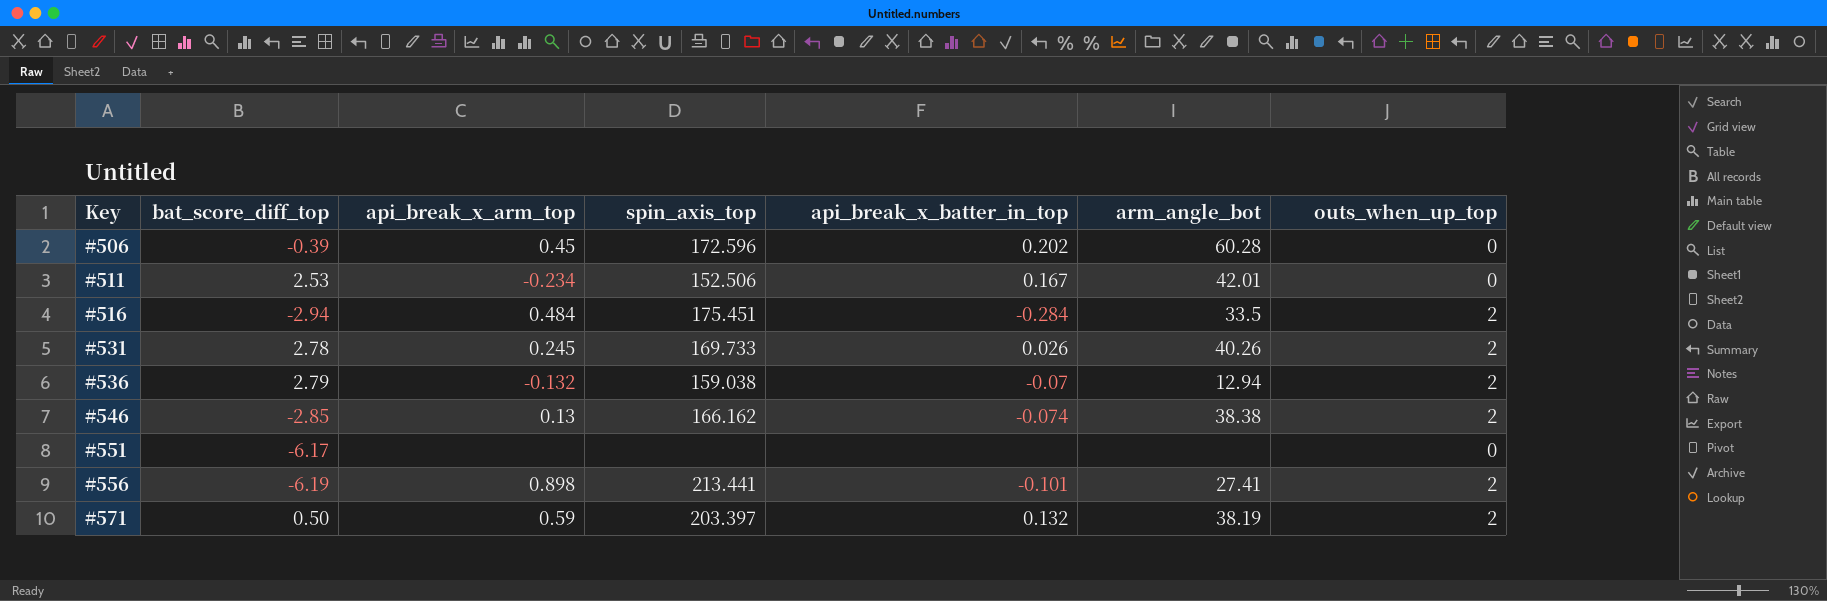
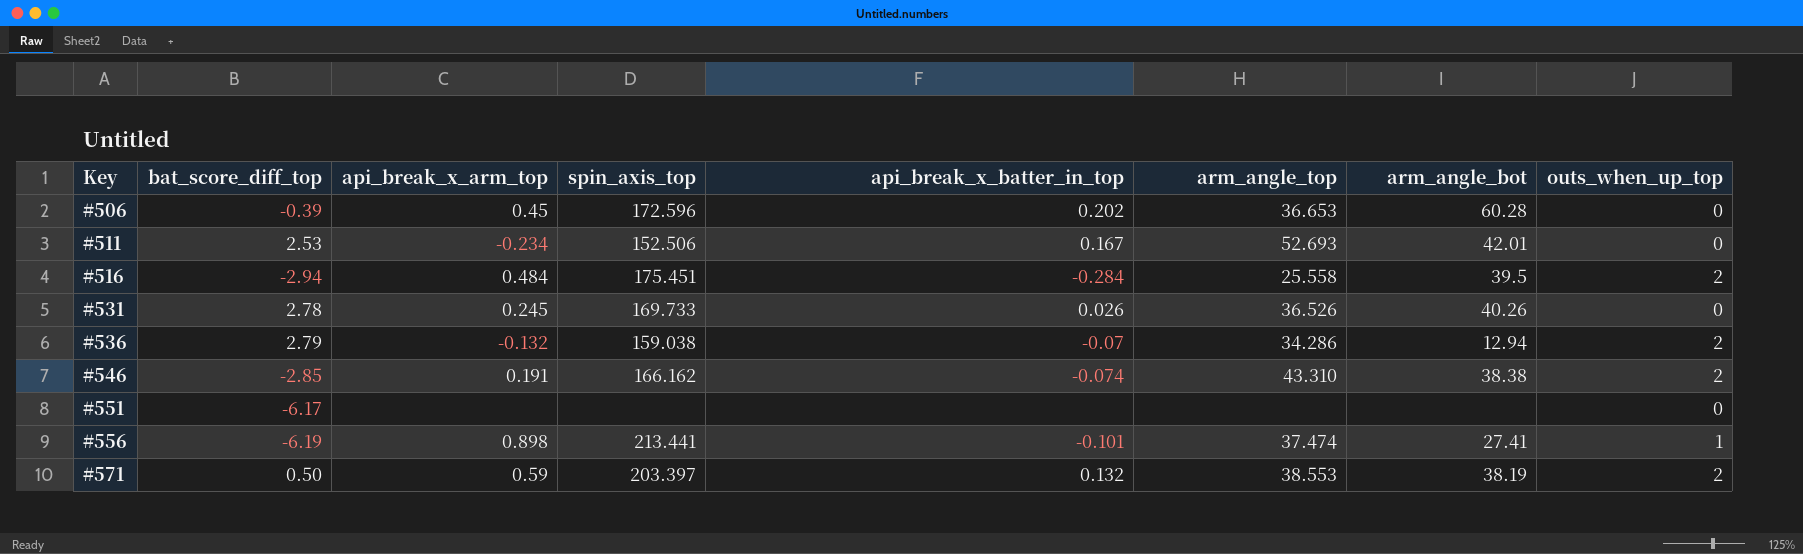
column arm_angle_top | position: none -> 6
#516 | arm_angle_bot: 33.5 -> 39.5
#531 | outs_when_up_top: 2 -> 0
#546 | api_break_x_arm_top: 0.13 -> 0.191
#556 | outs_when_up_top: 2 -> 1

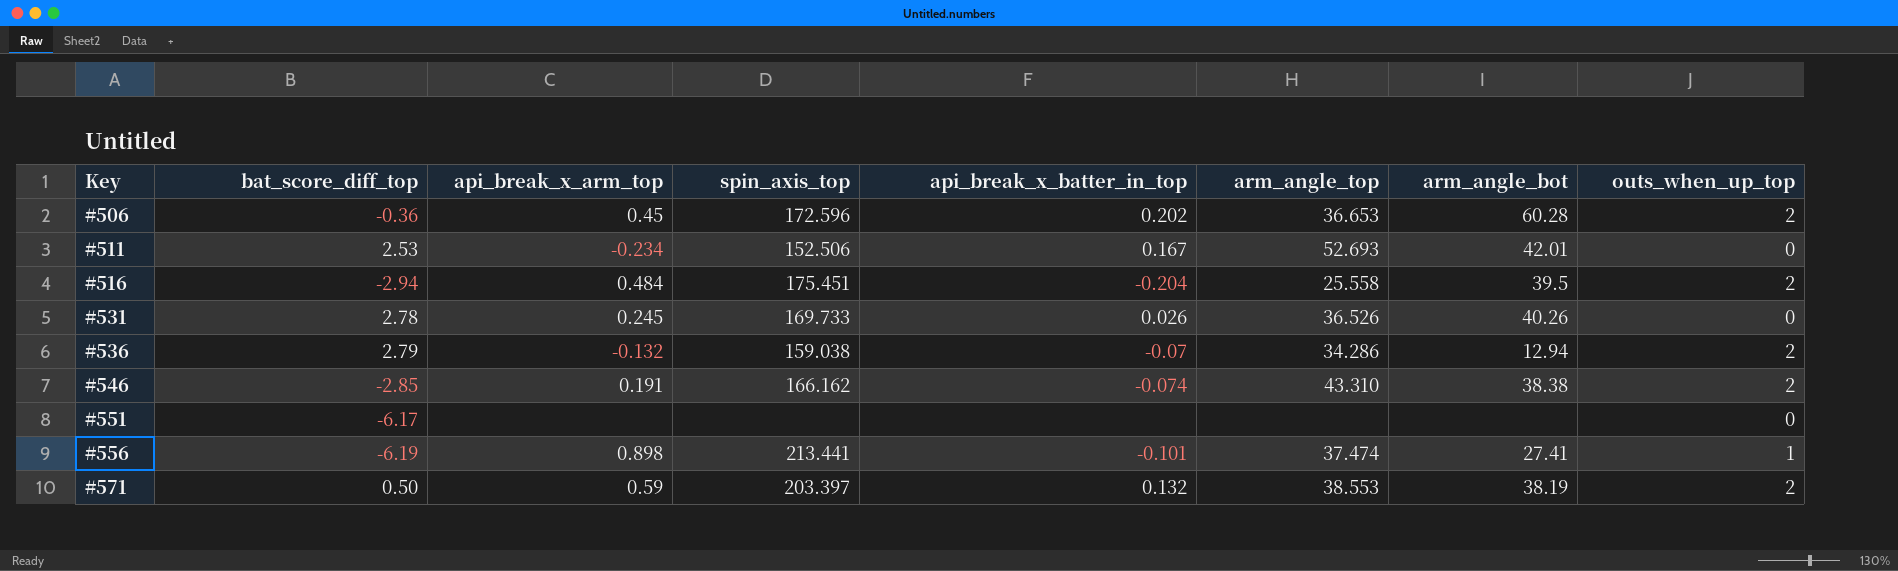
#506 | bat_score_diff_top: -0.39 -> -0.36
#506 | outs_when_up_top: 0 -> 2
#516 | api_break_x_batter_in_top: -0.284 -> -0.204

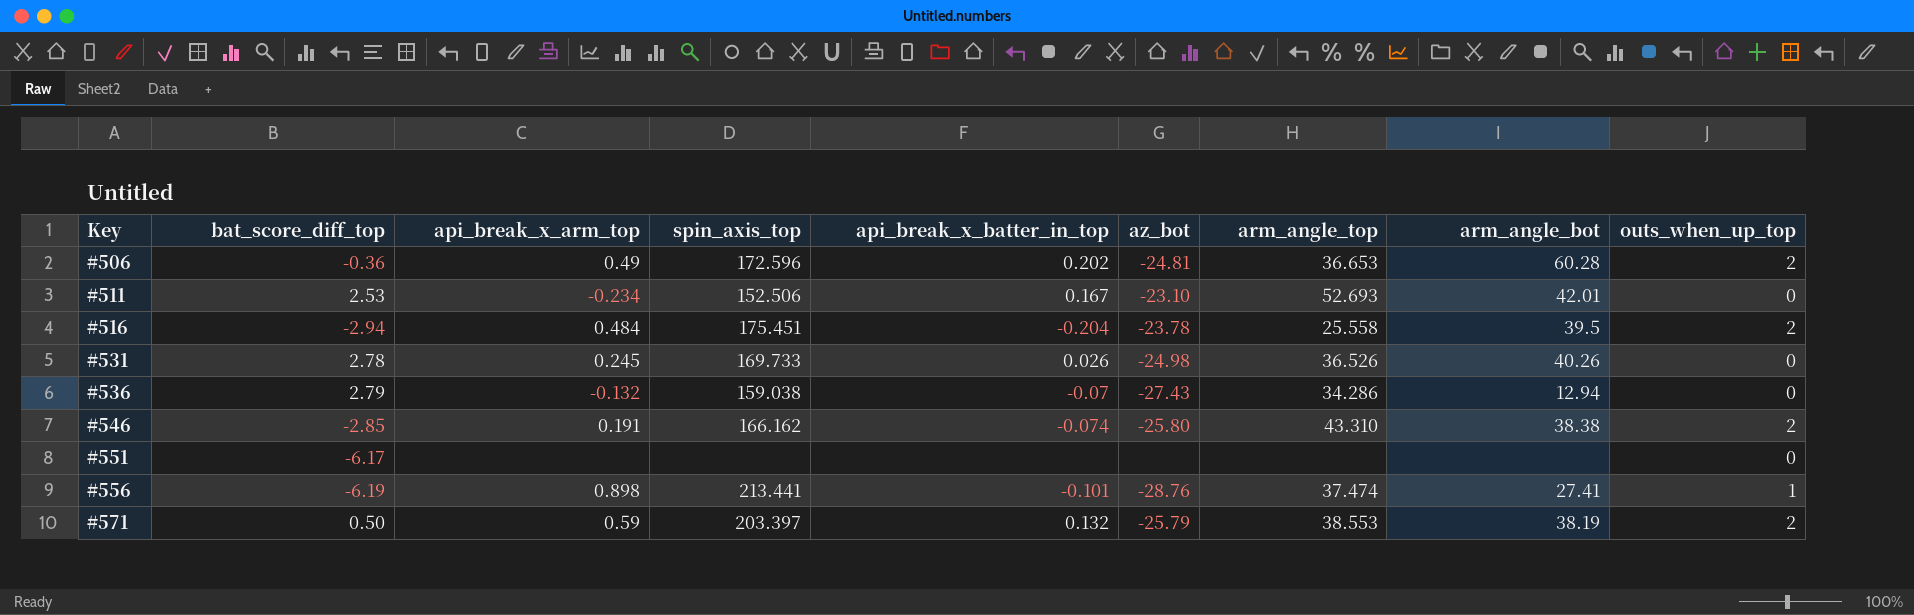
column az_bot | position: none -> 6
#506 | api_break_x_arm_top: 0.45 -> 0.49
#536 | outs_when_up_top: 2 -> 0

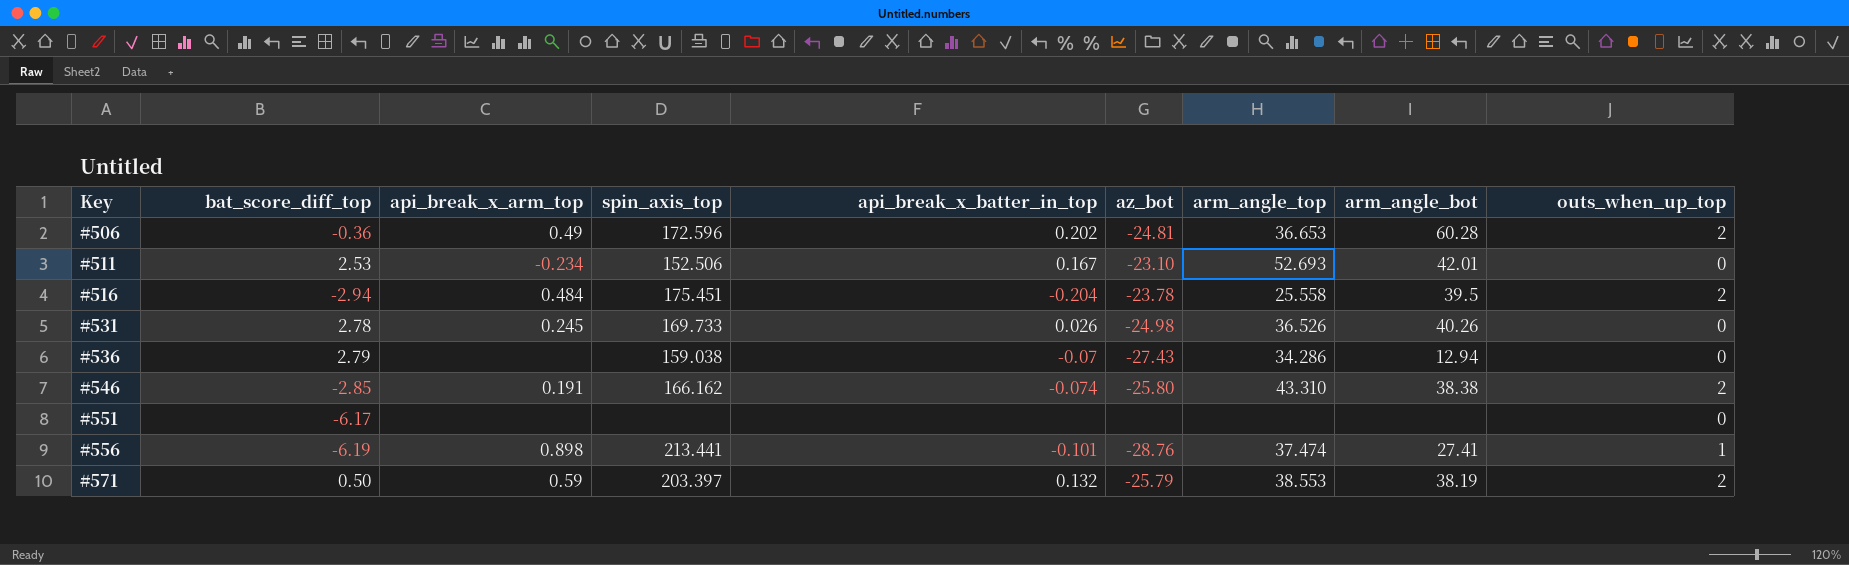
#536 | api_break_x_arm_top: -0.132 -> none

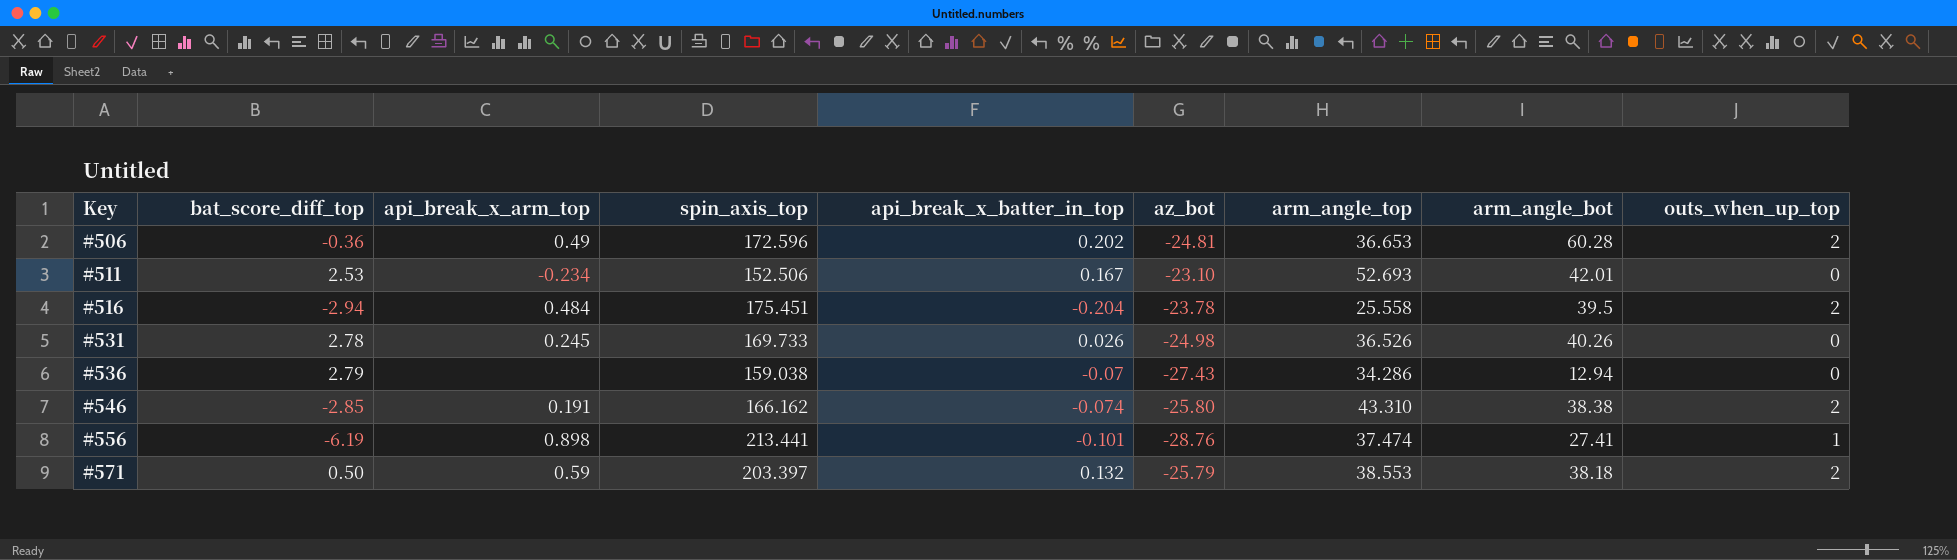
row #551: -6.17 | none | none | none | none | none | none | 0 -> none
#571 | arm_angle_bot: 38.19 -> 38.18

